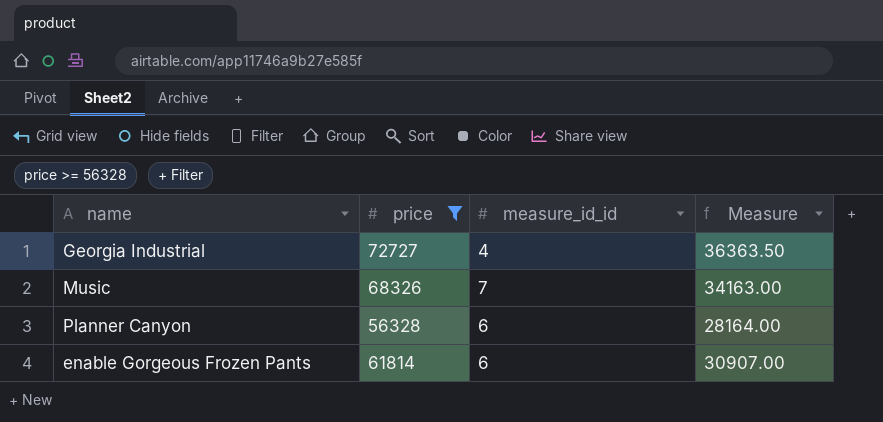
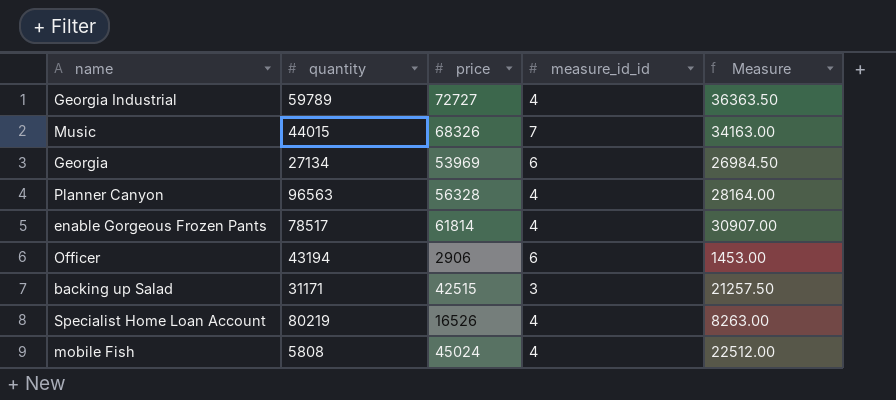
filter: price >= 56328 -> none
column quantity | position: none -> 2
Planner Canyon | measure_id_id: 6 -> 4
enable Gorgeous Frozen Pants | measure_id_id: 6 -> 4

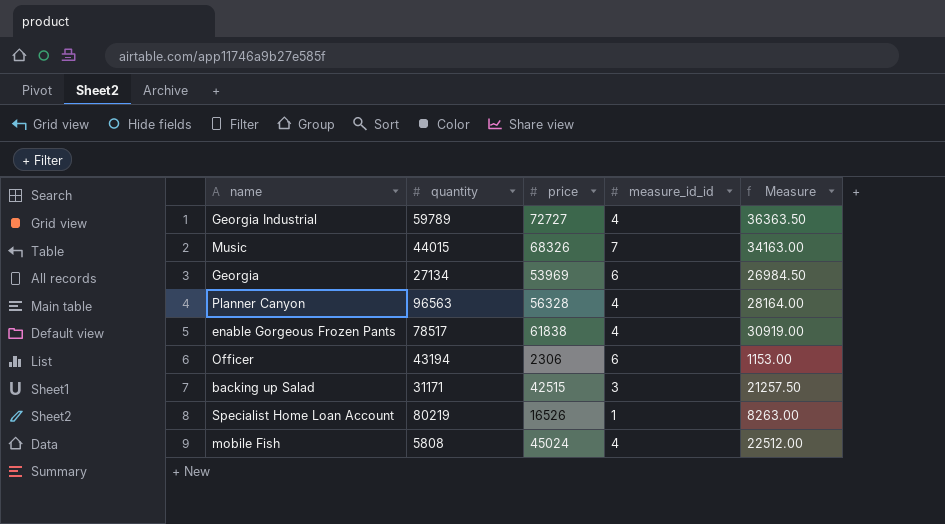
enable Gorgeous Frozen Pants | price: 61814 -> 61838
enable Gorgeous Frozen Pants | Measure: 30907.00 -> 30919.00
Officer | price: 2906 -> 2306
Officer | Measure: 1453.00 -> 1153.00
Specialist Home Loan Account | measure_id_id: 4 -> 1

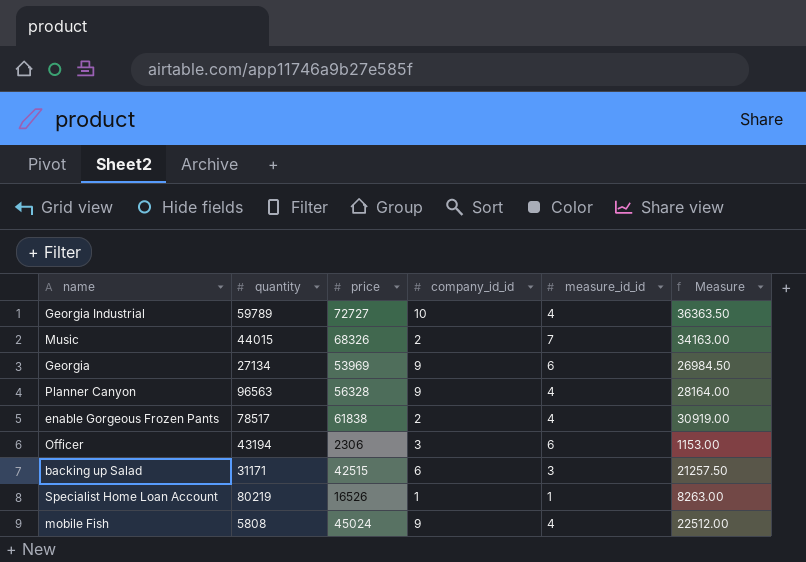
column company_id_id | position: none -> 4

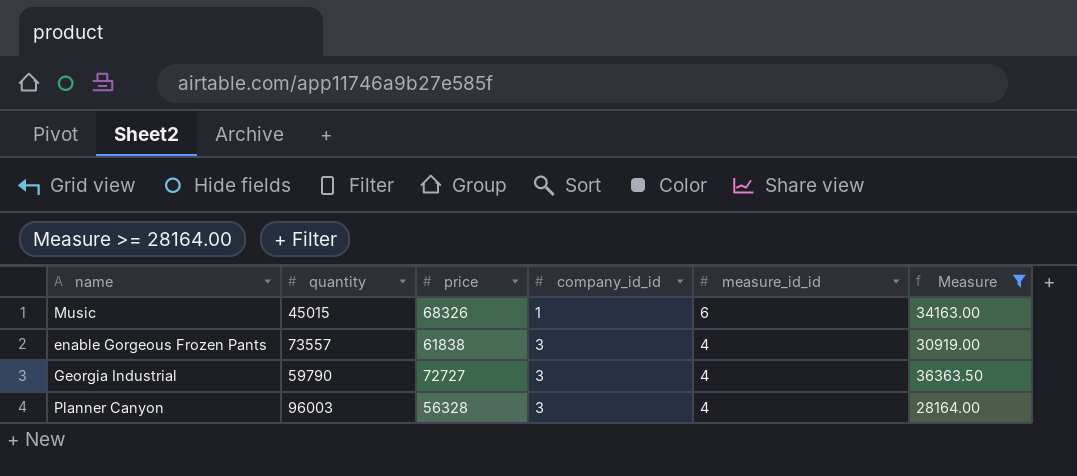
filter: none -> Measure >= 28164.00
row order: none -> company_id_id ascending
Music | quantity: 44015 -> 45015
Music | company_id_id: 2 -> 1
Music | measure_id_id: 7 -> 6
enable Gorgeous Frozen Pants | quantity: 78517 -> 73557
enable Gorgeous Frozen Pants | company_id_id: 2 -> 3
Georgia Industrial | quantity: 59789 -> 59790
Georgia Industrial | company_id_id: 10 -> 3
Planner Canyon | quantity: 96563 -> 96003
Planner Canyon | company_id_id: 9 -> 3

